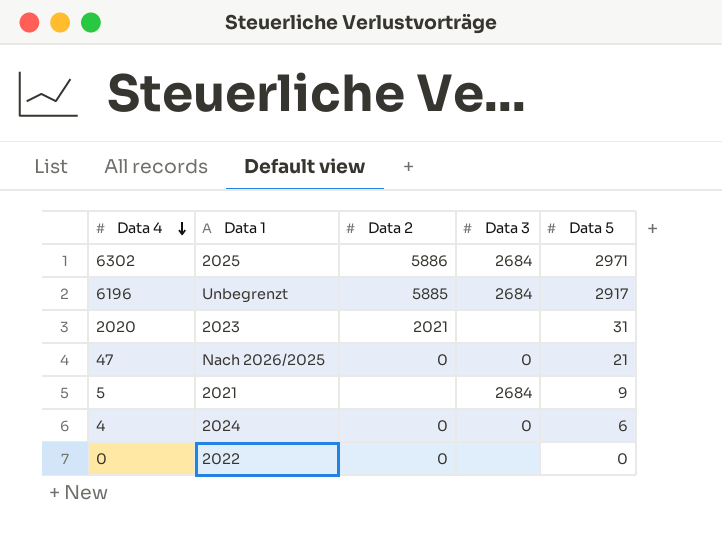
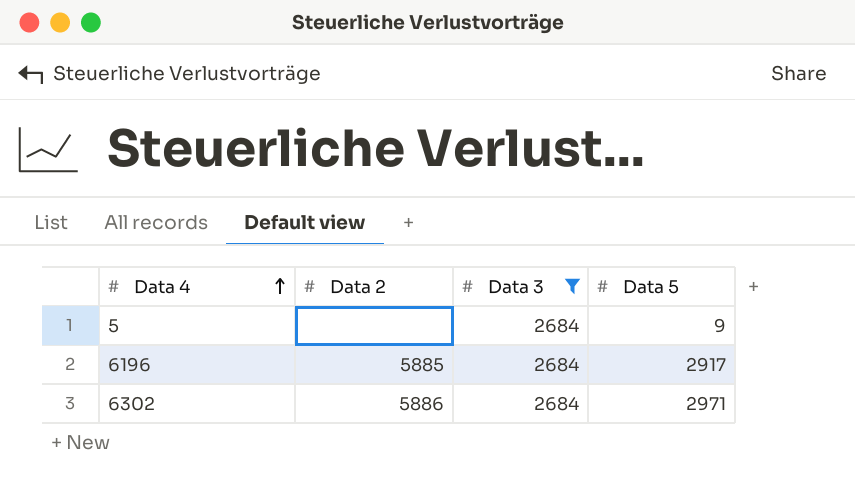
filter: none -> Data 3 = 2684
row order: Data 4 descending -> Data 4 ascending
column Data 1 | position: 2 -> none

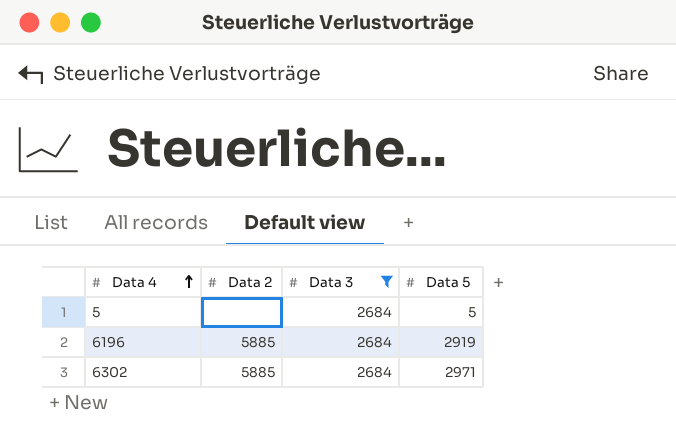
5 | Data 5: 9 -> 5
6196 | Data 5: 2917 -> 2919
6302 | Data 2: 5886 -> 5885

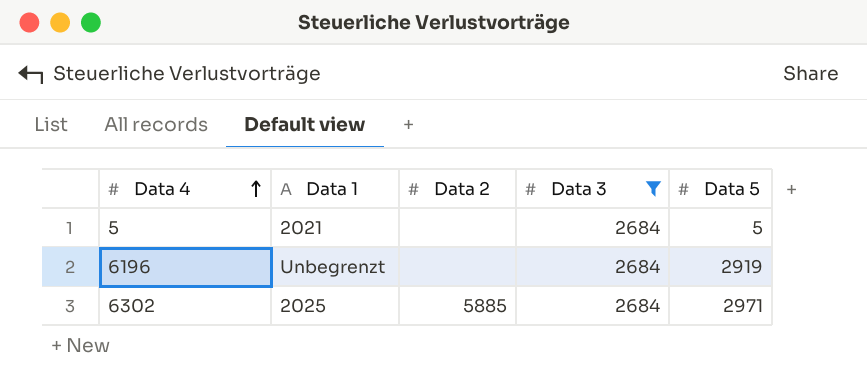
column Data 1 | position: none -> 2
6196 | Data 2: 5885 -> none

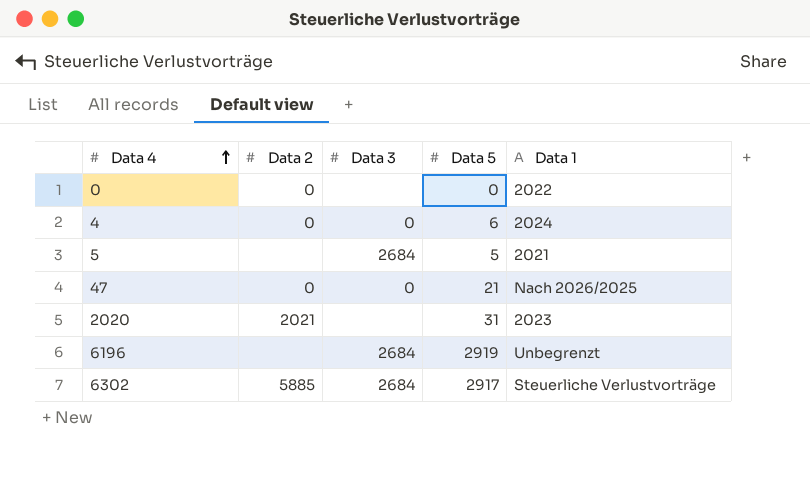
filter: Data 3 = 2684 -> none
column Data 1 | position: 2 -> 5
6302 | Data 5: 2971 -> 2917
6302 | Data 1: 2025 -> Steuerliche Verlustvorträge

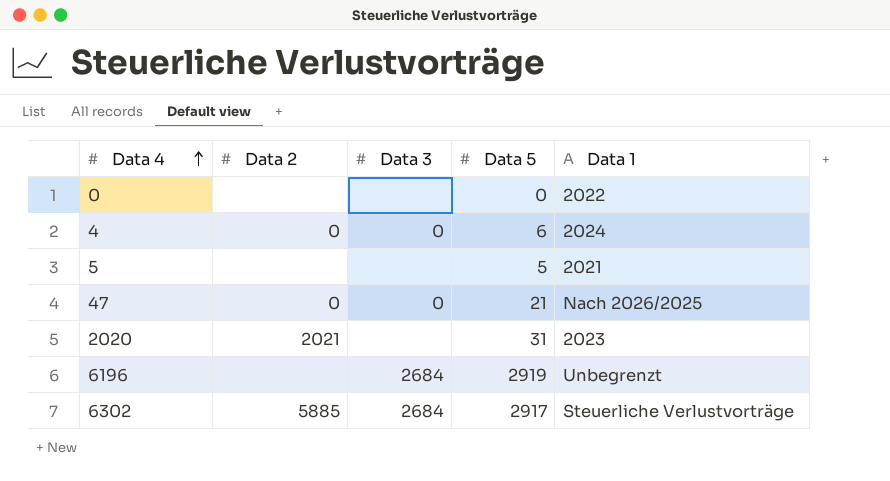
0 | Data 2: 0 -> none
5 | Data 3: 2684 -> none

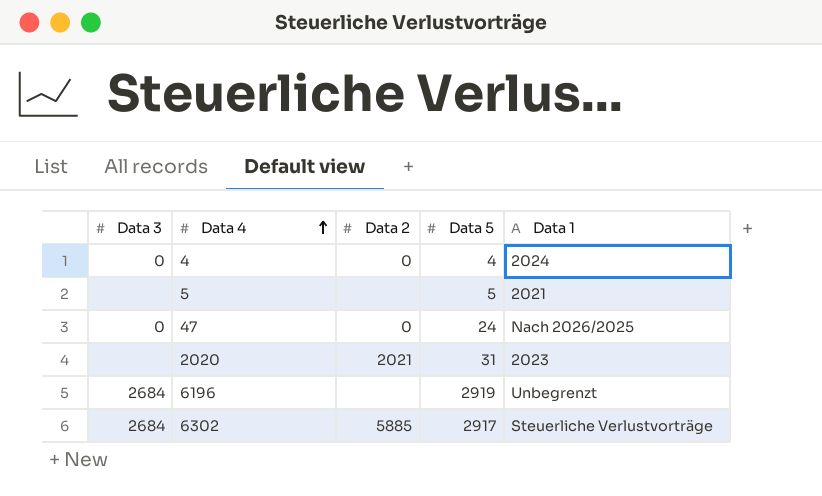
column Data 3 | position: 3 -> 1
row 0: none | none | 0 | 2022 -> none
4 | Data 5: 6 -> 4
47 | Data 5: 21 -> 24

